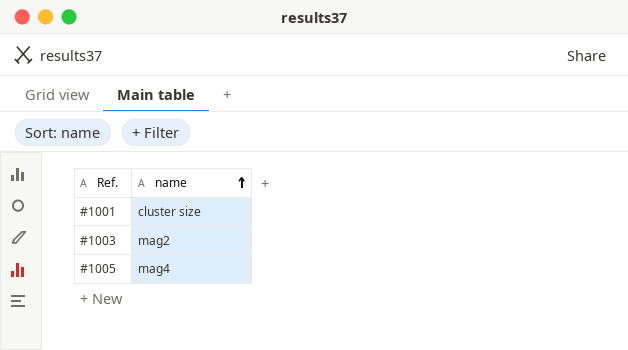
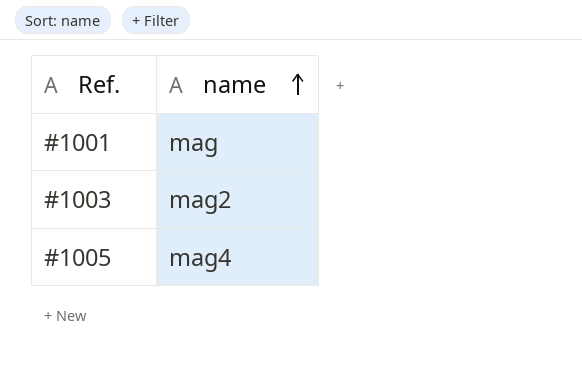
#1001 | name: cluster size -> mag

